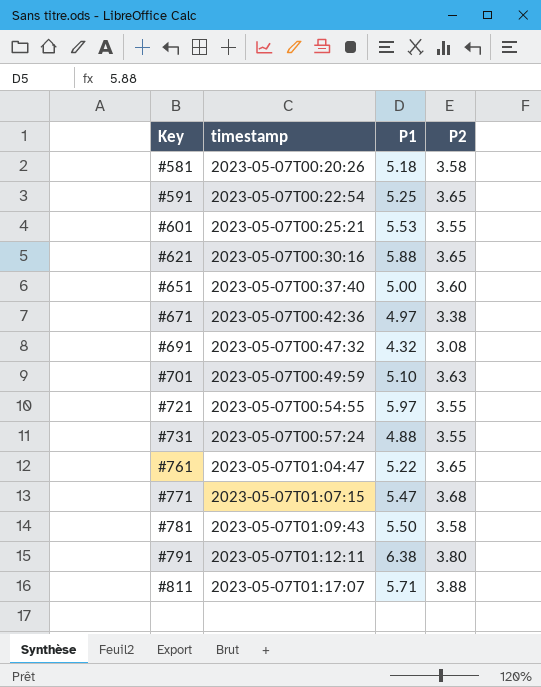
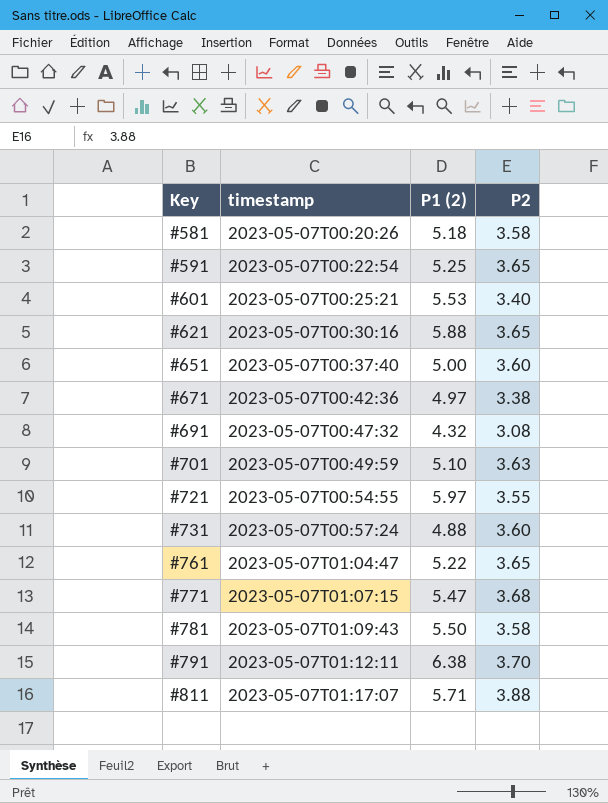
column name: P1 -> P1 (2)
#601 | P2: 3.55 -> 3.40
#731 | P2: 3.55 -> 3.60
#791 | P2: 3.80 -> 3.70

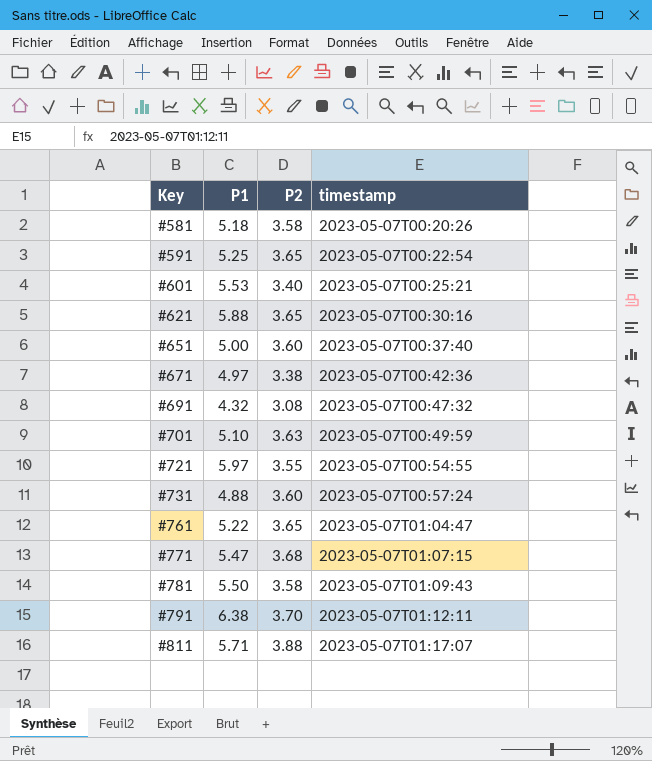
column name: P1 (2) -> P1
column timestamp | position: 2 -> 4

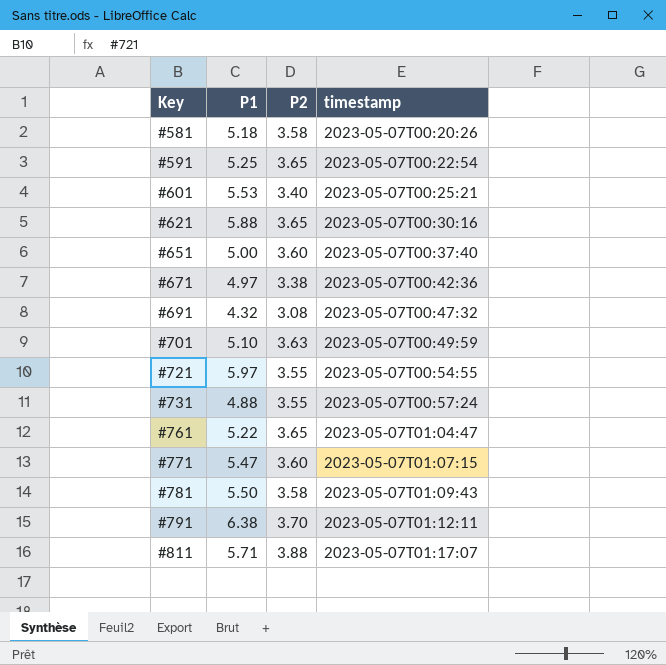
#731 | P2: 3.60 -> 3.55
#771 | P2: 3.68 -> 3.60

